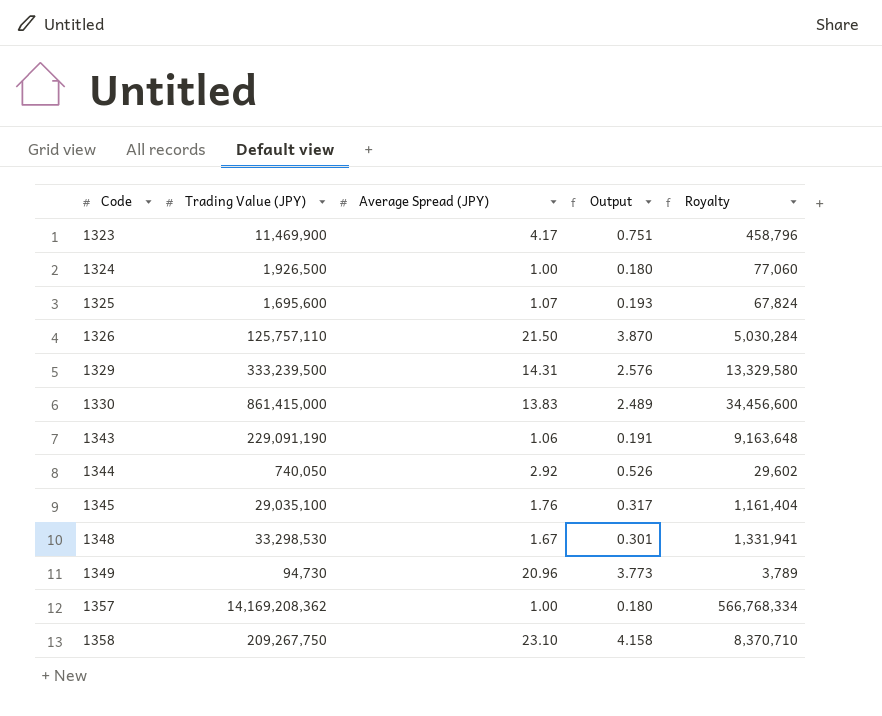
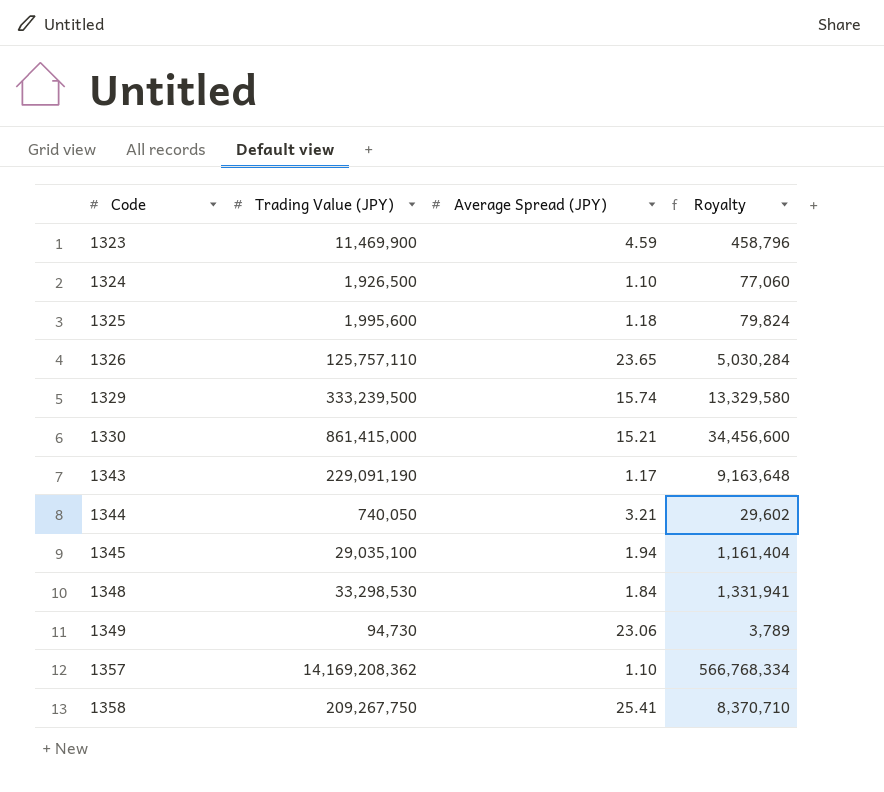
column Output | formula: [Average Spread (JPY)] * 0.18 -> none
1323 | Average Spread (JPY): 4.17 -> 4.59
1324 | Average Spread (JPY): 1.00 -> 1.10
1325 | Trading Value (JPY): 1,695,600 -> 1,995,600
1325 | Average Spread (JPY): 1.07 -> 1.18
1325 | Royalty: 67,824 -> 79,824
1326 | Average Spread (JPY): 21.50 -> 23.65
1329 | Average Spread (JPY): 14.31 -> 15.74
1330 | Average Spread (JPY): 13.83 -> 15.21
1343 | Average Spread (JPY): 1.06 -> 1.17
1344 | Average Spread (JPY): 2.92 -> 3.21
1345 | Average Spread (JPY): 1.76 -> 1.94
1348 | Average Spread (JPY): 1.67 -> 1.84
1349 | Average Spread (JPY): 20.96 -> 23.06
1357 | Average Spread (JPY): 1.00 -> 1.10
1358 | Average Spread (JPY): 23.10 -> 25.41

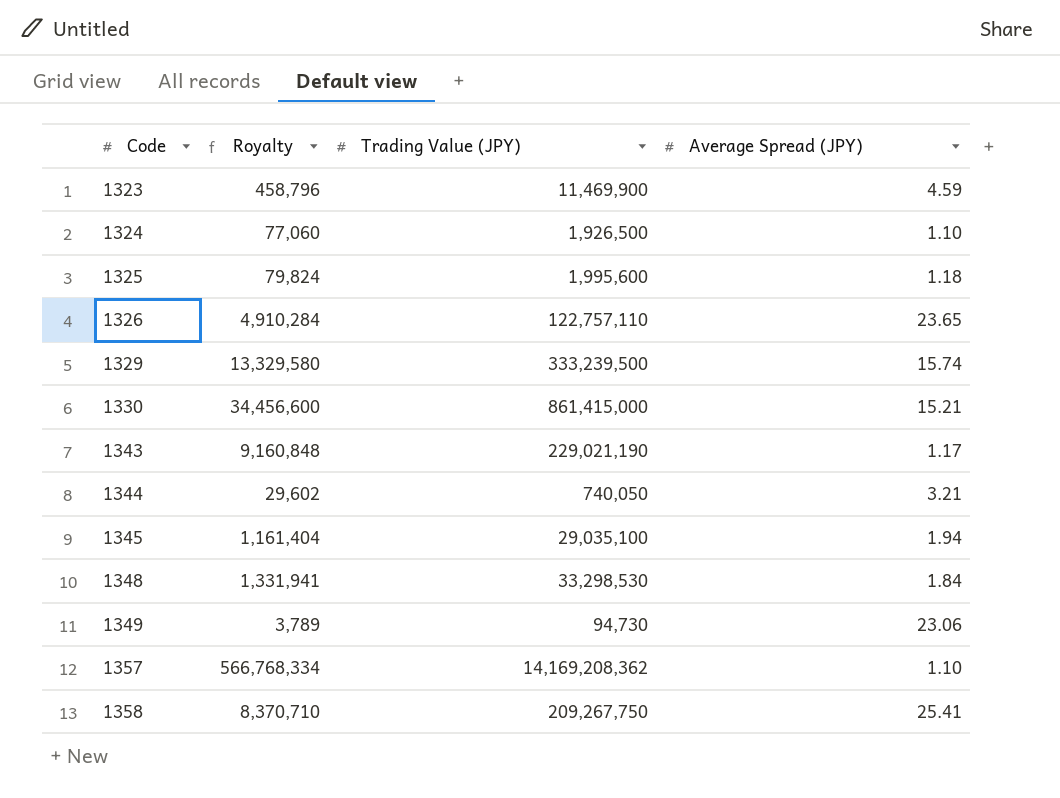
column Royalty | position: 4 -> 2
1326 | Royalty: 5,030,284 -> 4,910,284
1326 | Trading Value (JPY): 125,757,110 -> 122,757,110
1343 | Royalty: 9,163,648 -> 9,160,848
1343 | Trading Value (JPY): 229,091,190 -> 229,021,190

